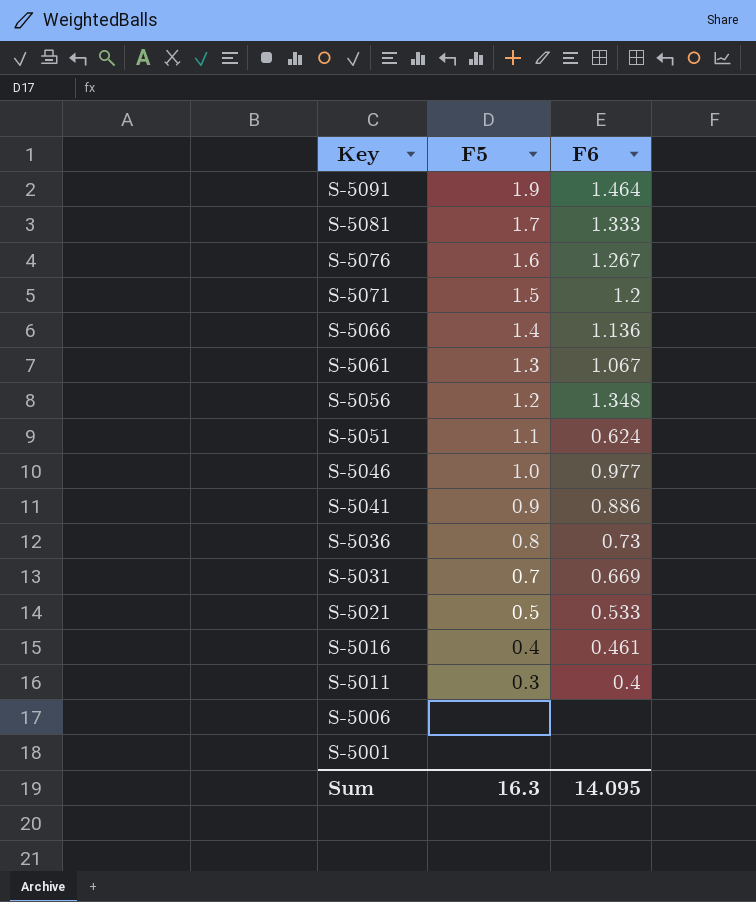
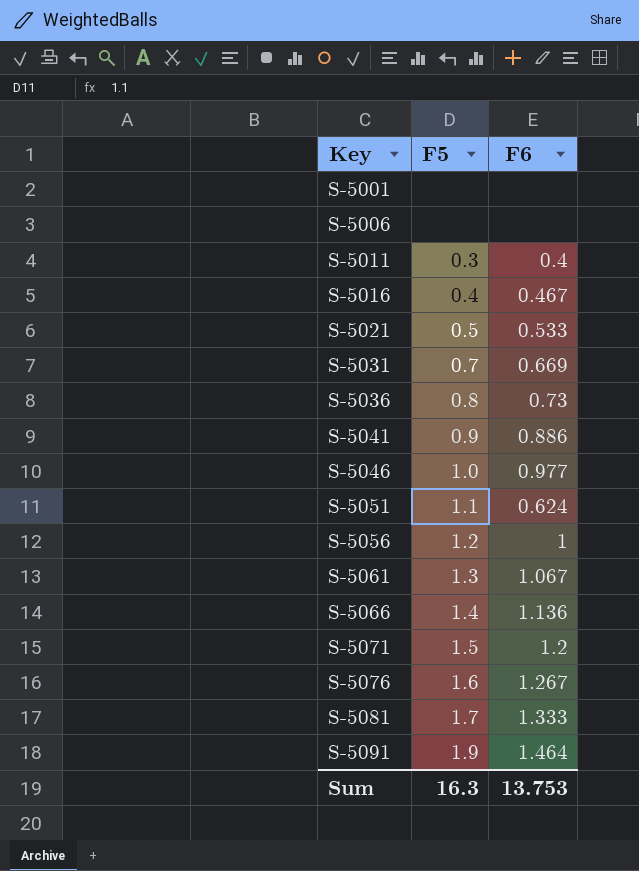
row order: Key descending -> Key ascending
S-5016 | F6: 0.461 -> 0.467
S-5056 | F6: 1.348 -> 1
Sum | F6: 14.095 -> 13.753

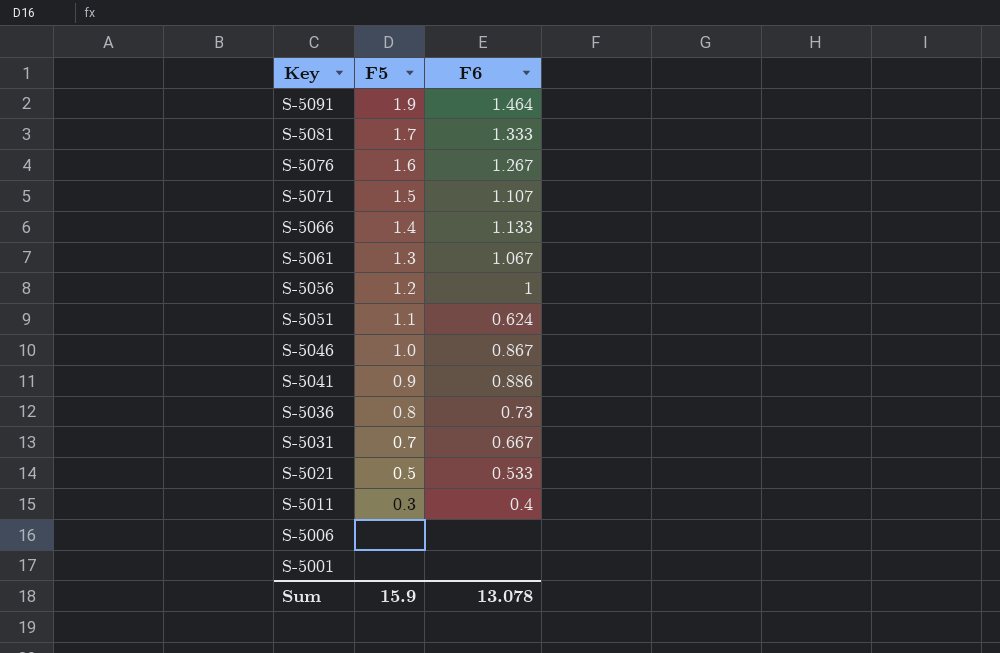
row order: Key ascending -> Key descending
row S-5016: 0.4 | 0.467 -> none
S-5071 | F6: 1.2 -> 1.107
S-5066 | F6: 1.136 -> 1.133
S-5046 | F6: 0.977 -> 0.867
S-5031 | F6: 0.669 -> 0.667
Sum | F5: 16.3 -> 15.9
Sum | F6: 13.753 -> 13.078

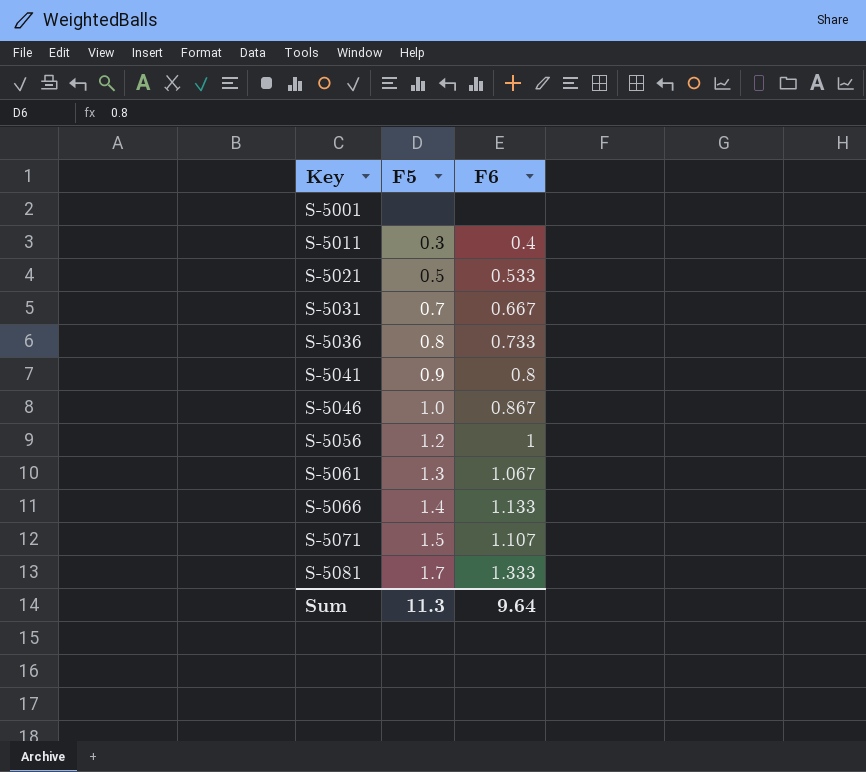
row order: Key descending -> Key ascending
row S-5091: 1.9 | 1.464 -> none
row S-5076: 1.6 | 1.267 -> none
row S-5051: 1.1 | 0.624 -> none
row S-5006: none | none -> none
S-5036 | F6: 0.73 -> 0.733
S-5041 | F6: 0.886 -> 0.8
Sum | F5: 15.9 -> 11.3
Sum | F6: 13.078 -> 9.64

